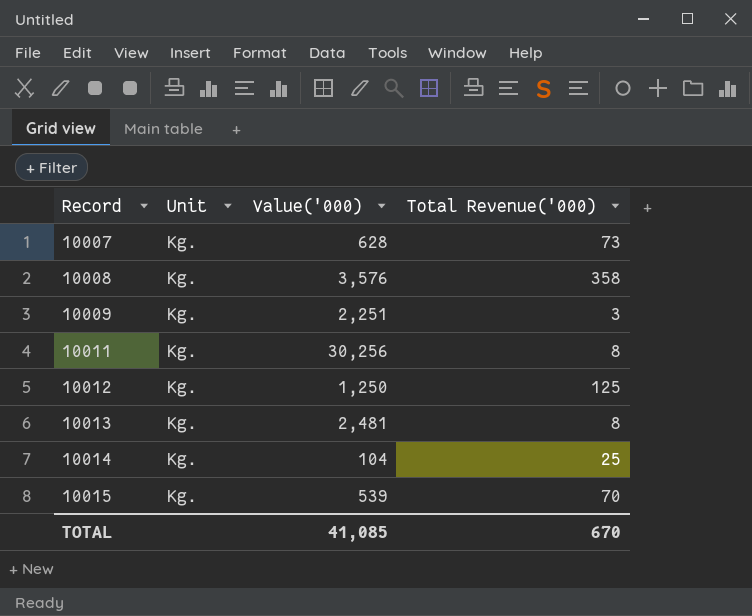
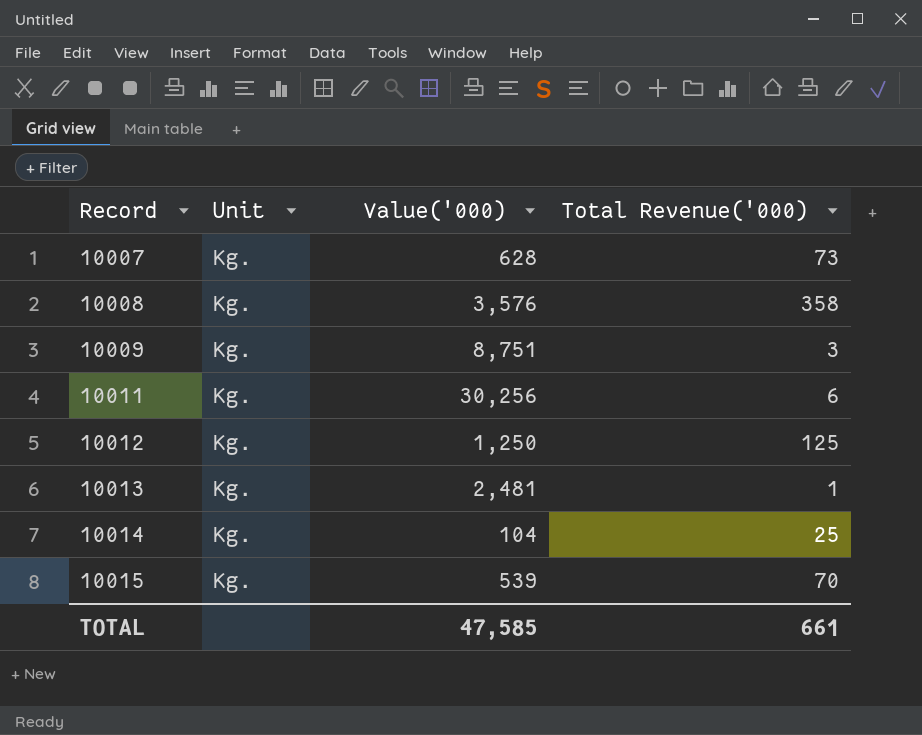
10009 | Value('000): 2,251 -> 8,751
10011 | Total Revenue('000): 8 -> 6
10013 | Total Revenue('000): 8 -> 1
TOTAL | Value('000): 41,085 -> 47,585
TOTAL | Total Revenue('000): 670 -> 661

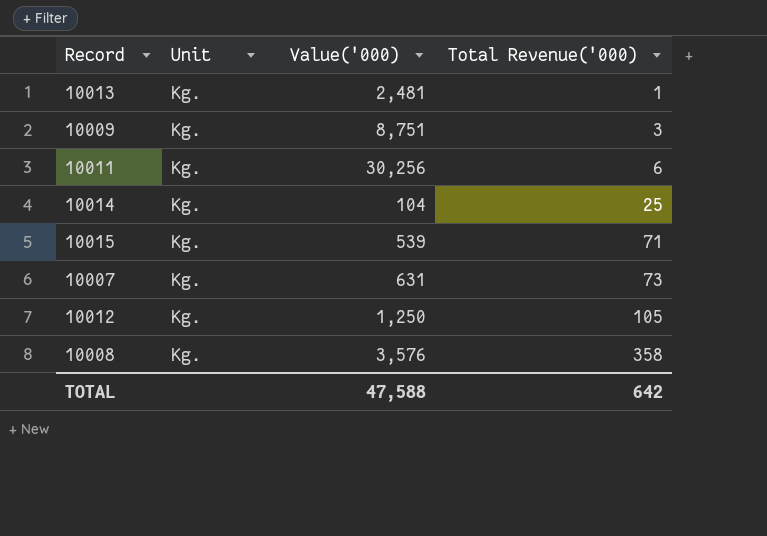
row order: Record ascending -> Total Revenue('000) ascending
10015 | Total Revenue('000): 70 -> 71
10007 | Value('000): 628 -> 631
10012 | Total Revenue('000): 125 -> 105
TOTAL | Value('000): 47,585 -> 47,588
TOTAL | Total Revenue('000): 661 -> 642

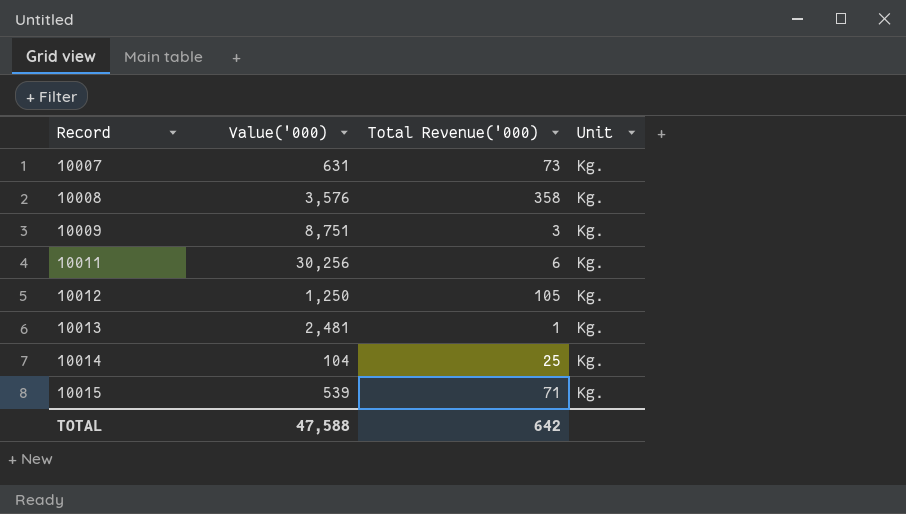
row order: Total Revenue('000) ascending -> Record ascending
column Unit | position: 2 -> 4

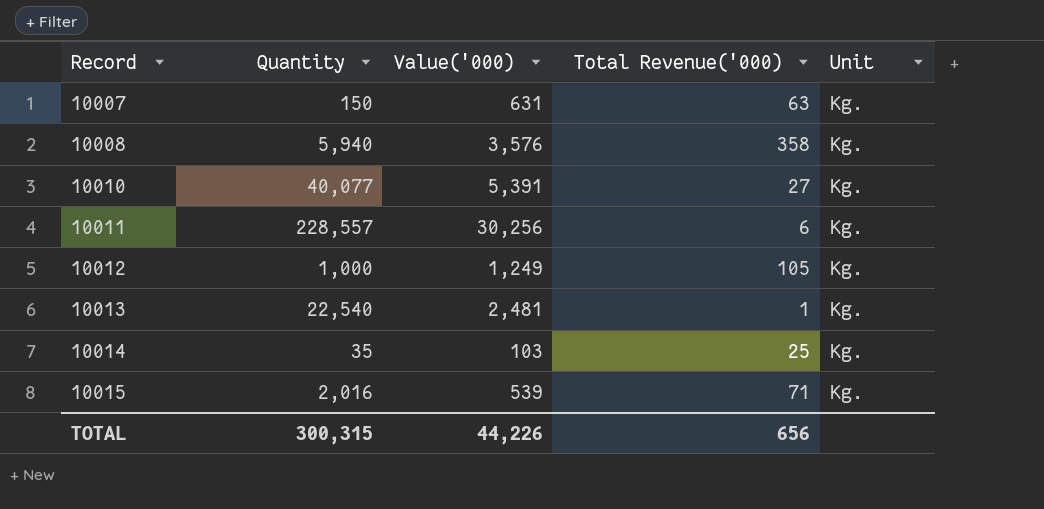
column Quantity | position: none -> 2
row 10009: 8,751 | 3 | Kg. -> none
10007 | Total Revenue('000): 73 -> 63
row 10010: none -> 40,077 | 5,391 | 27 | Kg.
10012 | Value('000): 1,250 -> 1,249
10014 | Value('000): 104 -> 103
TOTAL | Value('000): 47,588 -> 44,226
TOTAL | Total Revenue('000): 642 -> 656

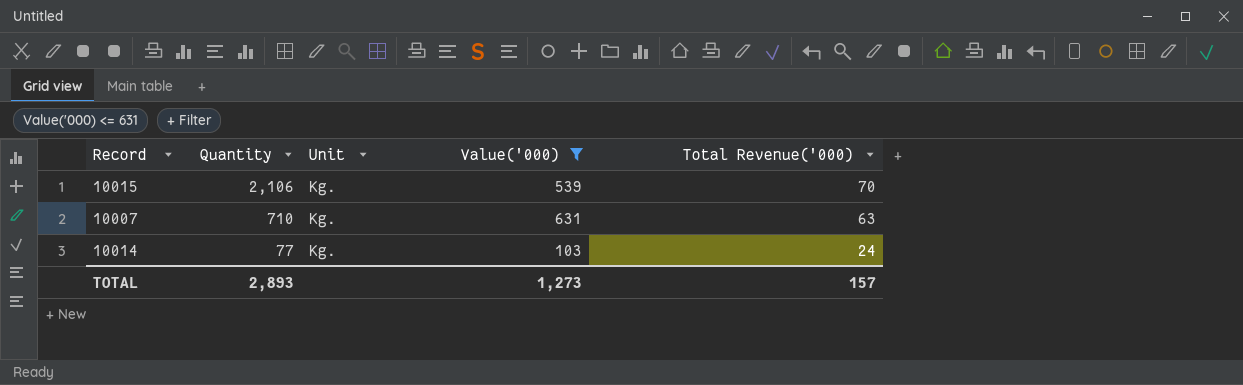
filter: none -> Value('000) <= 631
row order: Record ascending -> Quantity descending
column Unit | position: 5 -> 3
10015 | Quantity: 2,016 -> 2,106
10015 | Total Revenue('000): 71 -> 70
10007 | Quantity: 150 -> 710
10014 | Quantity: 35 -> 77
10014 | Total Revenue('000): 25 -> 24
TOTAL | Quantity: 300,315 -> 2,893
TOTAL | Value('000): 44,226 -> 1,273
TOTAL | Total Revenue('000): 656 -> 157

